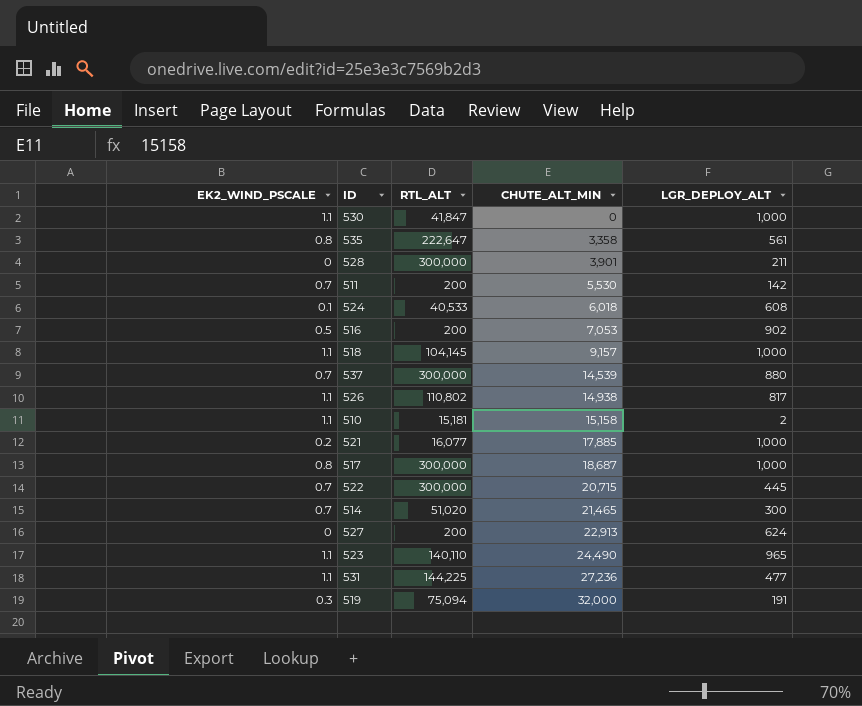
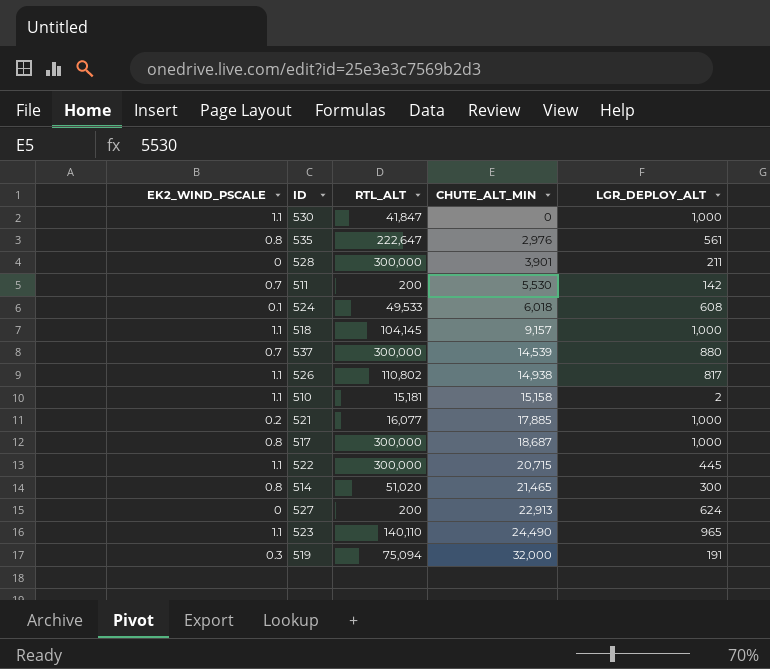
row 516: 0.5 | 200 | 7,053 | 902 -> none
row 531: 1.1 | 144,225 | 27,236 | 477 -> none
535 | CHUTE_ALT_MIN: 3,358 -> 2,976
524 | RTL_ALT: 40,533 -> 49,533
522 | EK2_WIND_PSCALE: 0.7 -> 1.1
514 | EK2_WIND_PSCALE: 0.7 -> 0.8

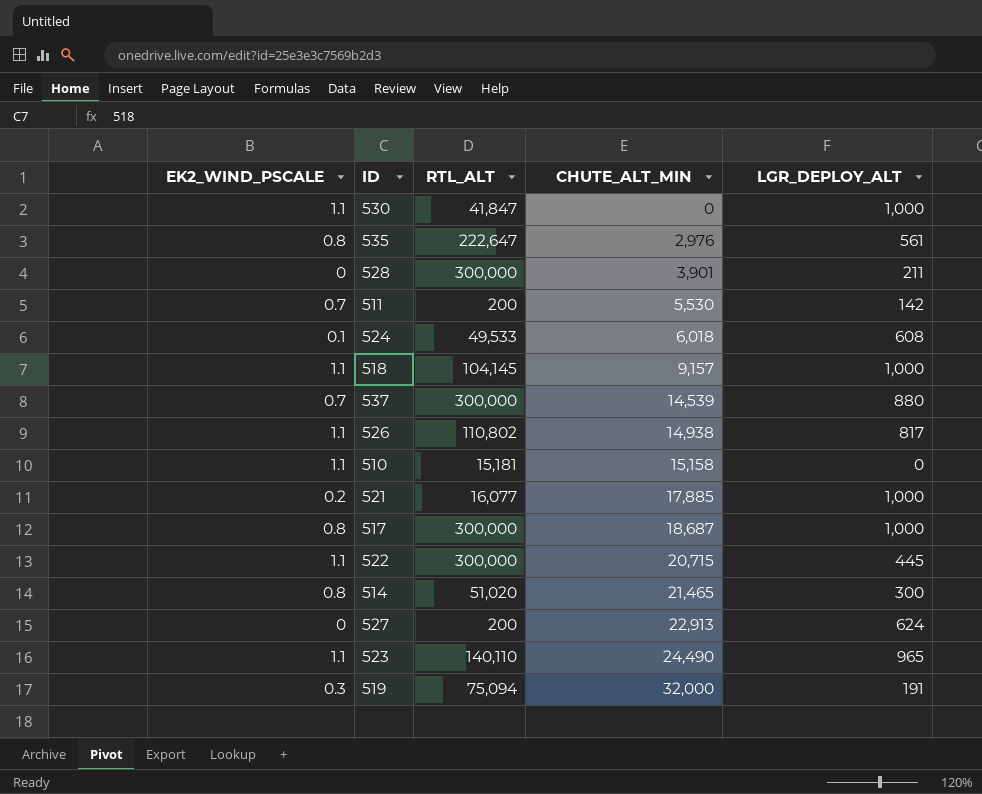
510 | LGR_DEPLOY_ALT: 2 -> 0

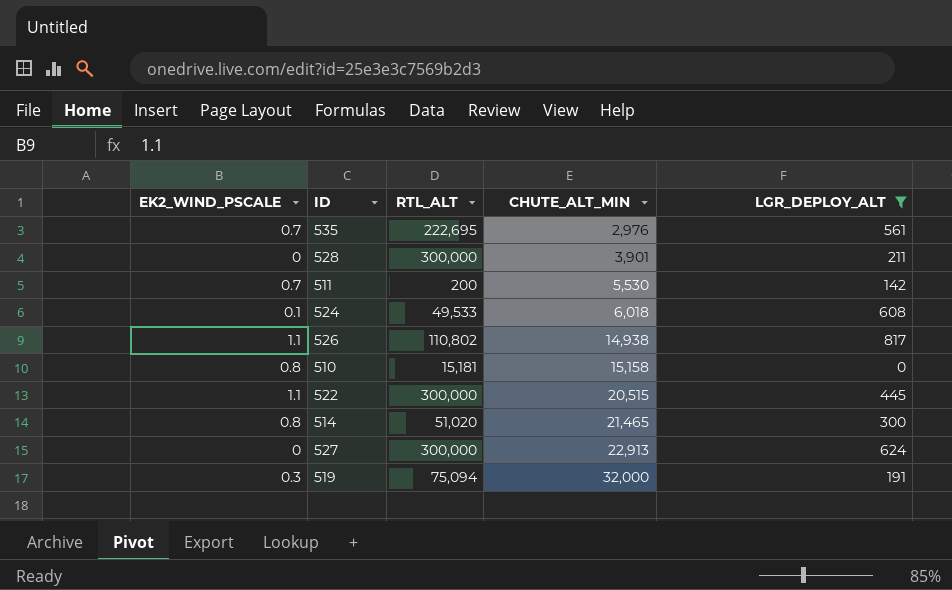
filter: none -> LGR_DEPLOY_ALT <= 817
535 | EK2_WIND_PSCALE: 0.8 -> 0.7
535 | RTL_ALT: 222,647 -> 222,695
510 | EK2_WIND_PSCALE: 1.1 -> 0.8
522 | CHUTE_ALT_MIN: 20,715 -> 20,515
527 | RTL_ALT: 200 -> 300,000

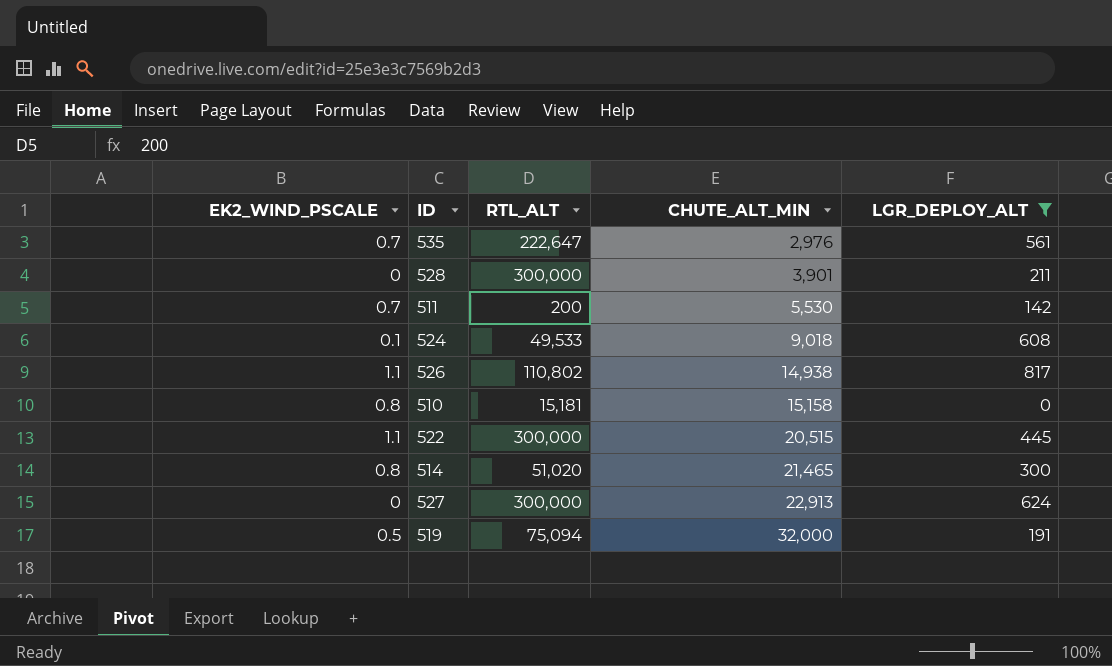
535 | RTL_ALT: 222,695 -> 222,647
524 | CHUTE_ALT_MIN: 6,018 -> 9,018
519 | EK2_WIND_PSCALE: 0.3 -> 0.5

